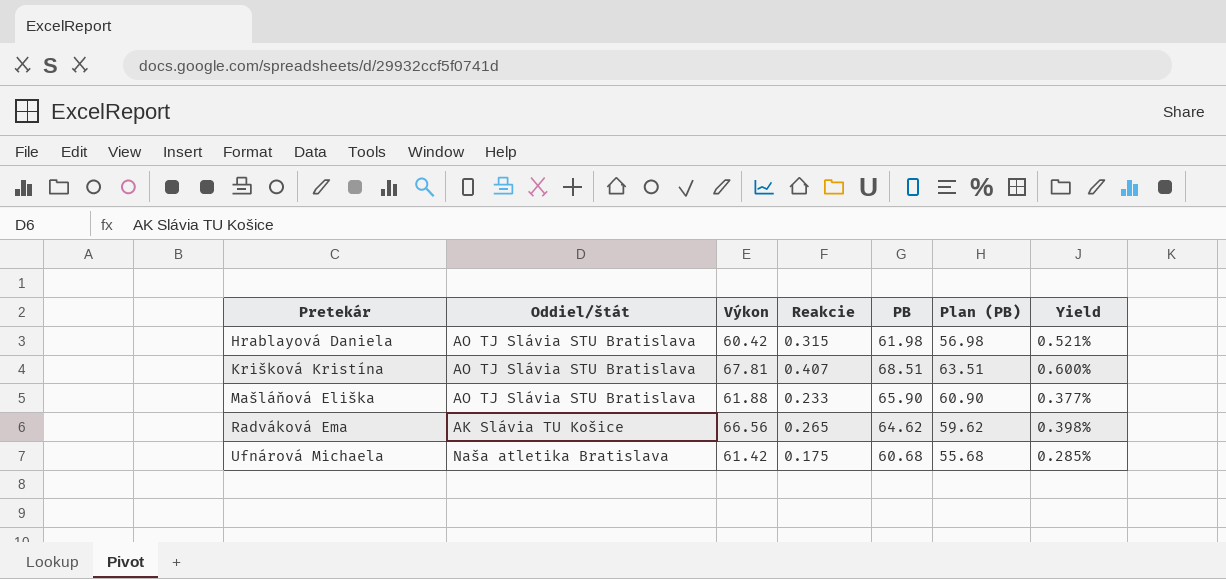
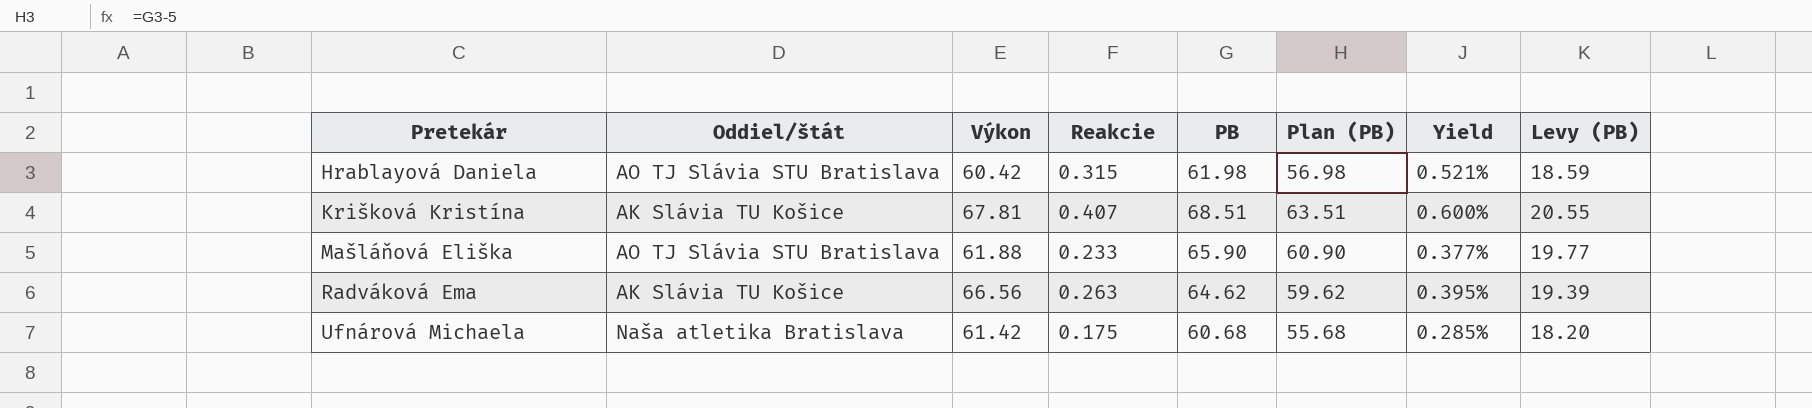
column Levy (PB) | formula: none -> [PB] * 0.3
Krišková Kristína | Oddiel/štát: AO TJ Slávia STU Bratislava -> AK Slávia TU Košice
Radváková Ema | Reakcie: 0.265 -> 0.263
Radváková Ema | Yield: 0.398% -> 0.395%

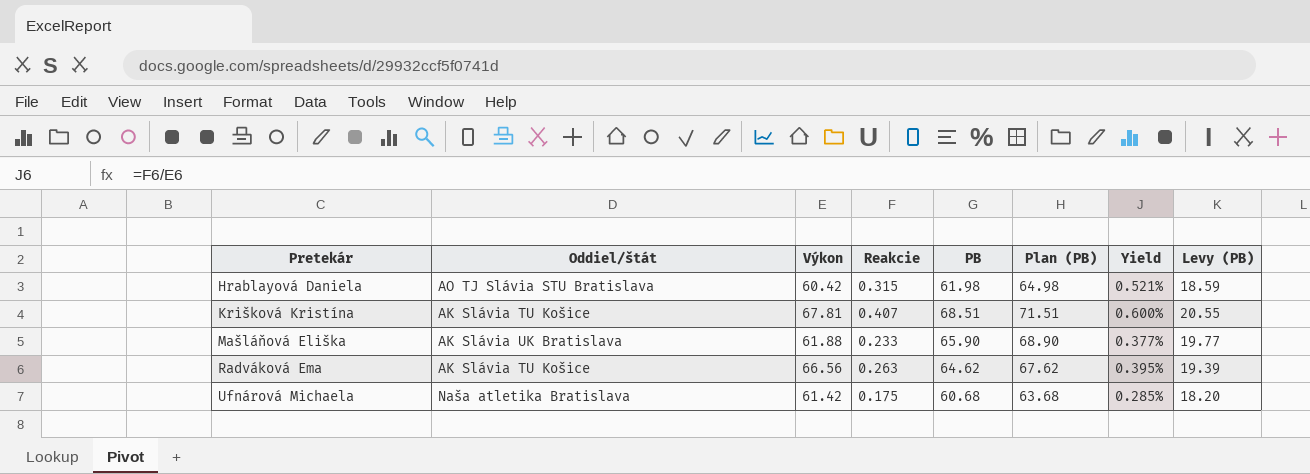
column Plan (PB) | formula: [PB] - 5 -> [PB] + 3
Mašláňová Eliška | Oddiel/štát: AO TJ Slávia STU Bratislava -> AK Slávia UK Bratislava

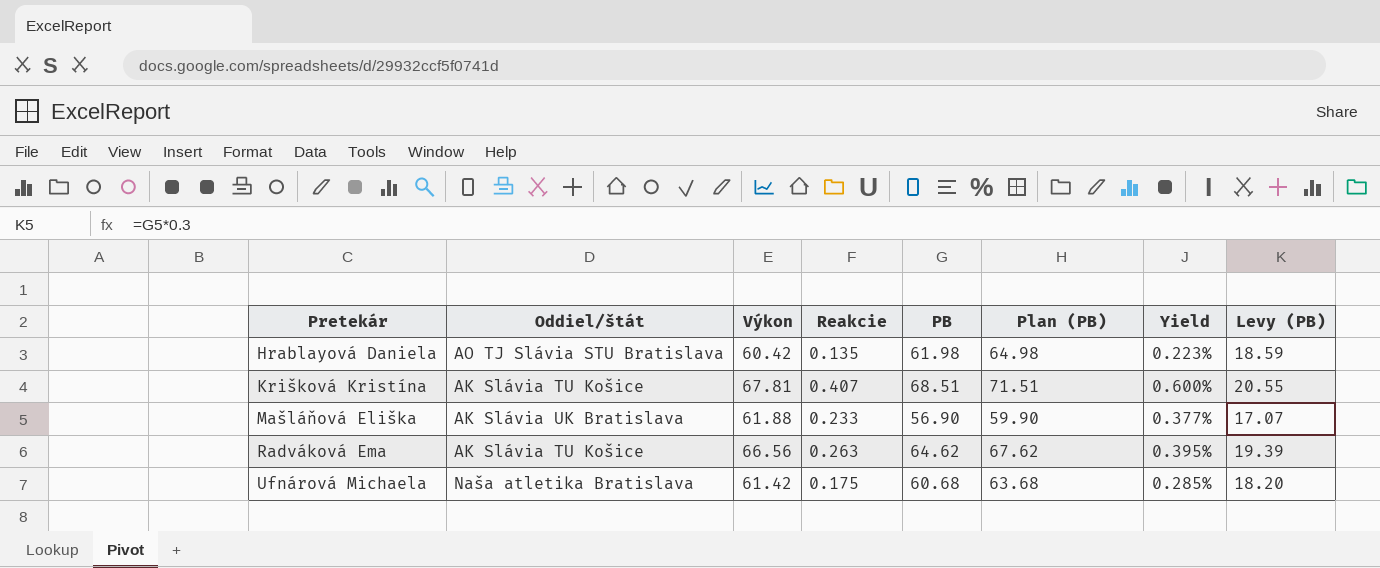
Hrablayová Daniela | Reakcie: 0.315 -> 0.135
Hrablayová Daniela | Yield: 0.521% -> 0.223%
Mašláňová Eliška | PB: 65.90 -> 56.90
Mašláňová Eliška | Plan (PB): 68.90 -> 59.90
Mašláňová Eliška | Levy (PB): 19.77 -> 17.07

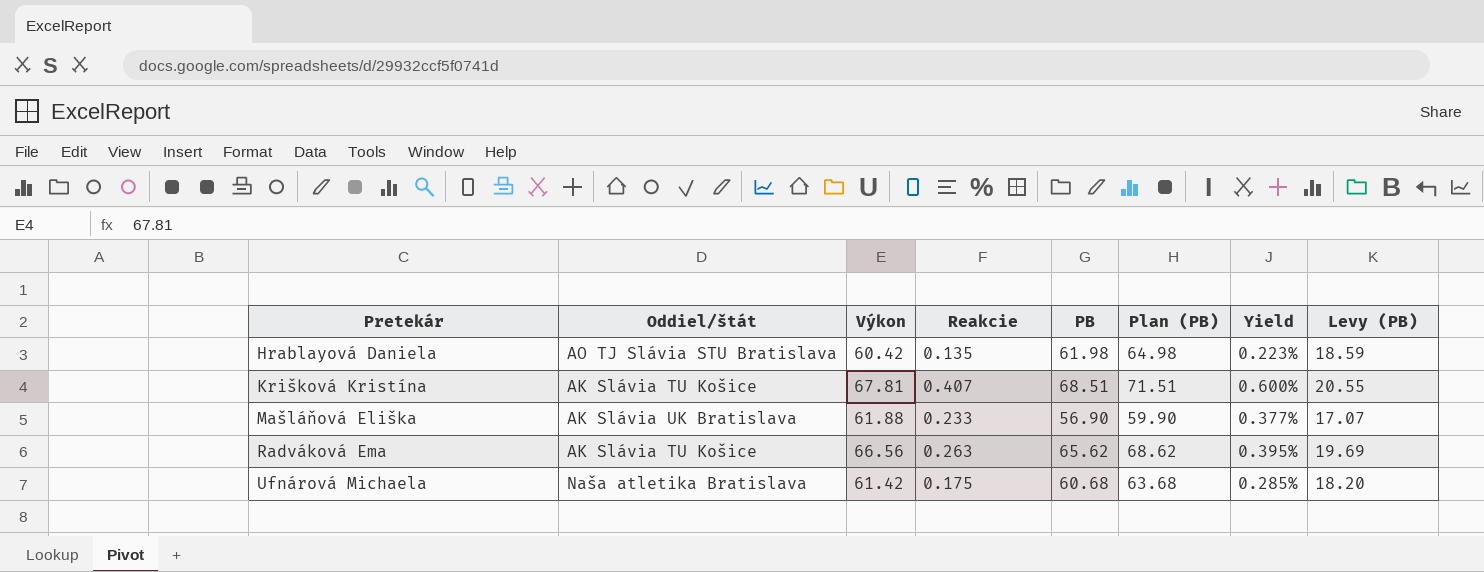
Radváková Ema | PB: 64.62 -> 65.62
Radváková Ema | Plan (PB): 67.62 -> 68.62
Radváková Ema | Levy (PB): 19.39 -> 19.69

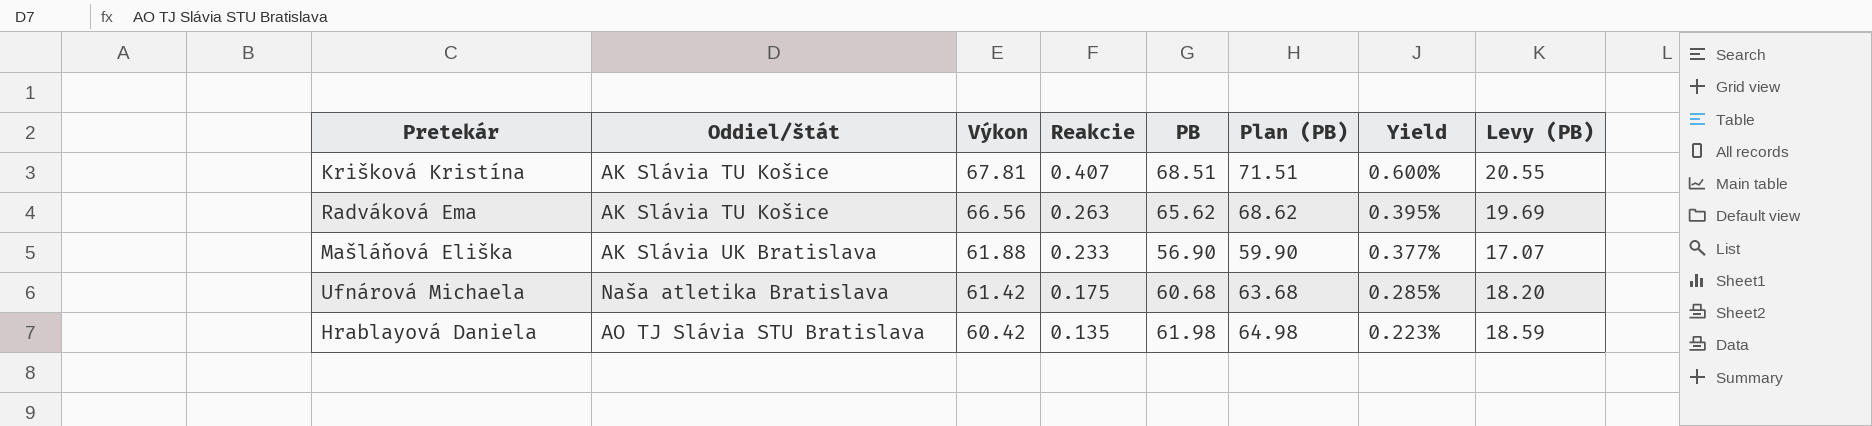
row order: Pretekár ascending -> Výkon descending

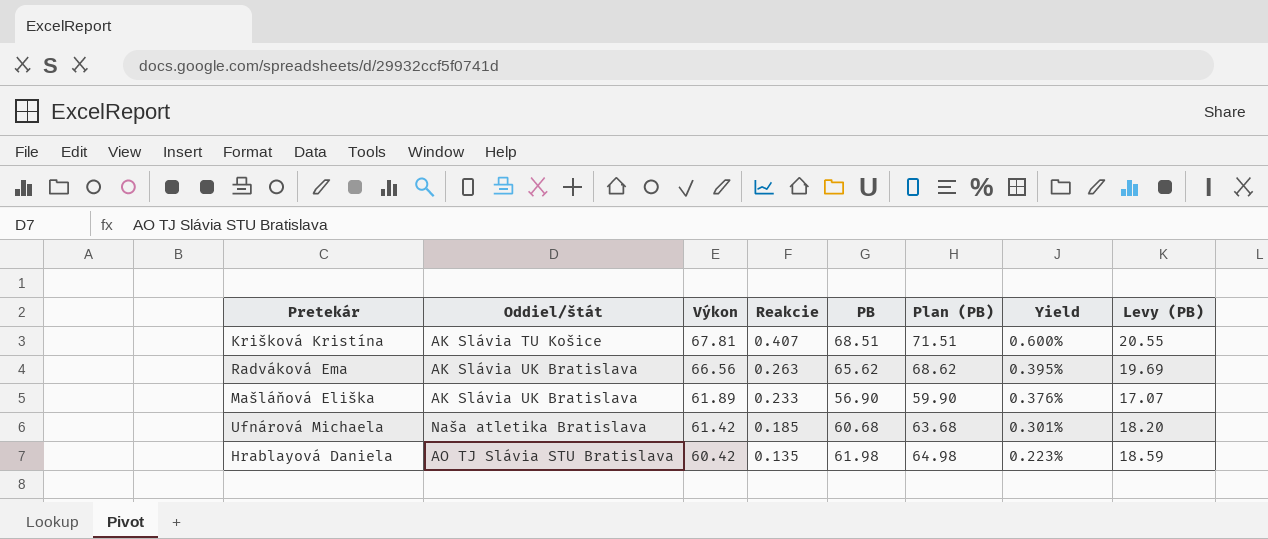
Radváková Ema | Oddiel/štát: AK Slávia TU Košice -> AK Slávia UK Bratislava
Mašláňová Eliška | Výkon: 61.88 -> 61.89
Mašláňová Eliška | Yield: 0.377% -> 0.376%
Ufnárová Michaela | Reakcie: 0.175 -> 0.185
Ufnárová Michaela | Yield: 0.285% -> 0.301%

